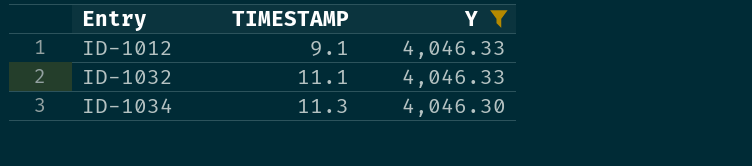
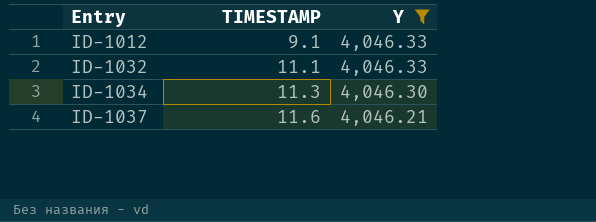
row ID-1037: none -> 11.6 | 4,046.21

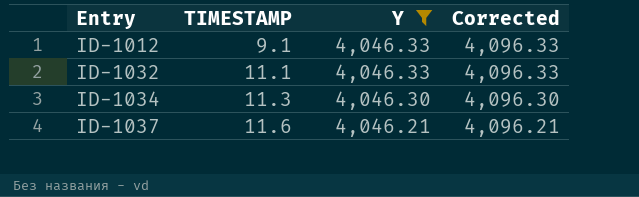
column Corrected | formula: none -> [Y] + 50

